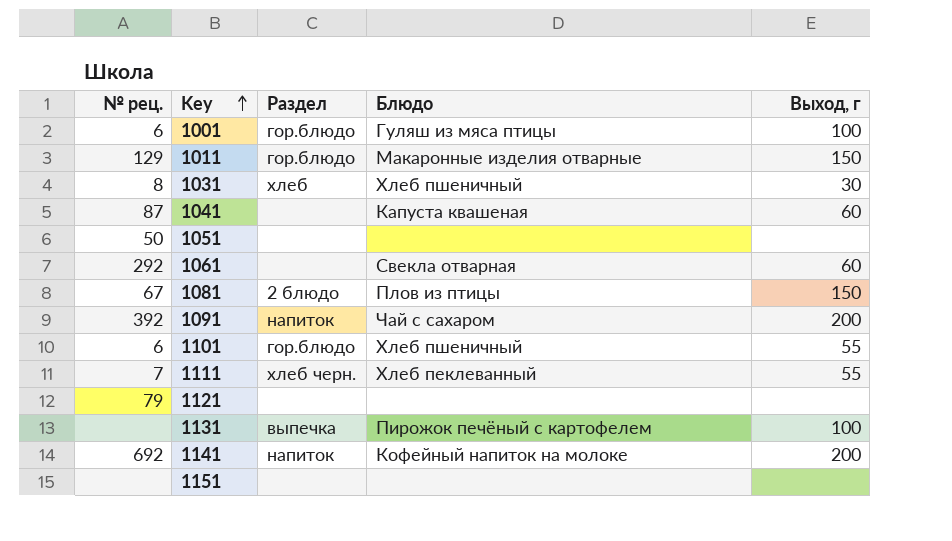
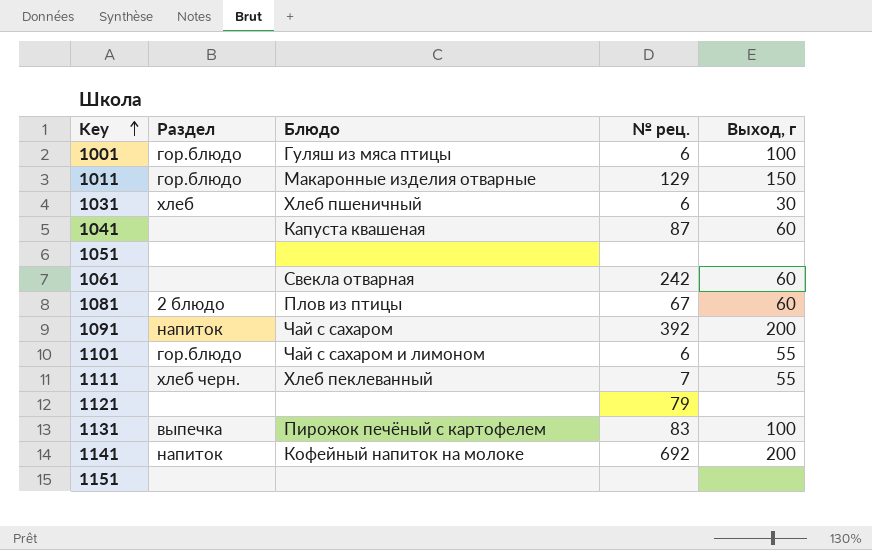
column № рец. | position: 1 -> 4
1031 | № рец.: 8 -> 6
1051 | № рец.: 50 -> none
1061 | № рец.: 292 -> 242
1081 | Выход, г: 150 -> 60
1101 | Блюдо: Хлеб пшеничный -> Чай с сахаром и лимоном
1131 | № рец.: none -> 83

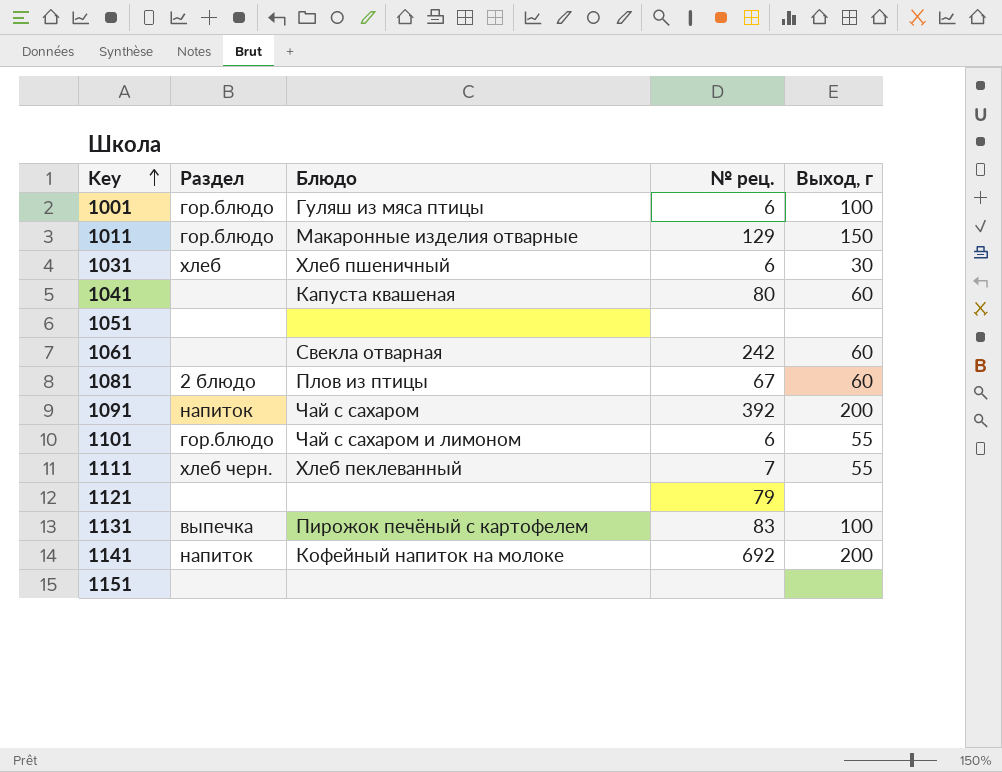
1041 | № рец.: 87 -> 80

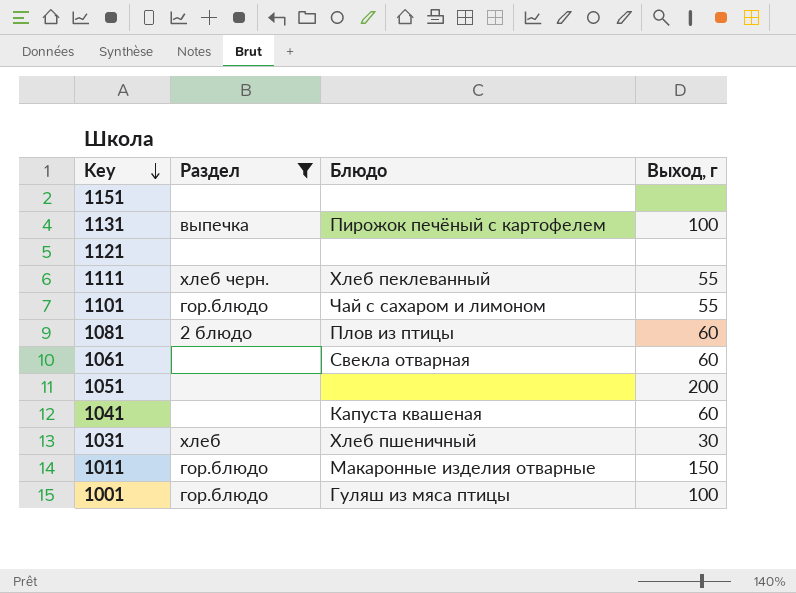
filter: none -> Раздел != напиток
row order: Key ascending -> Key descending
column № рец. | position: 4 -> none
1051 | Выход, г: none -> 200

